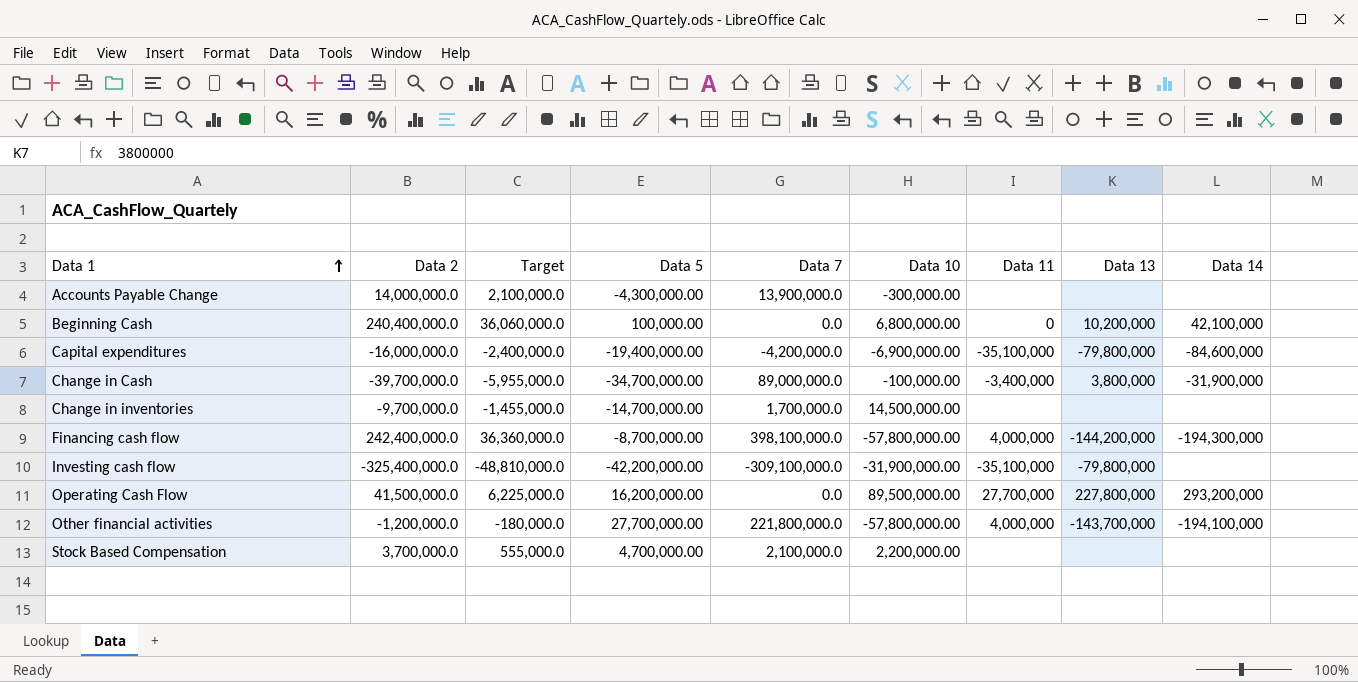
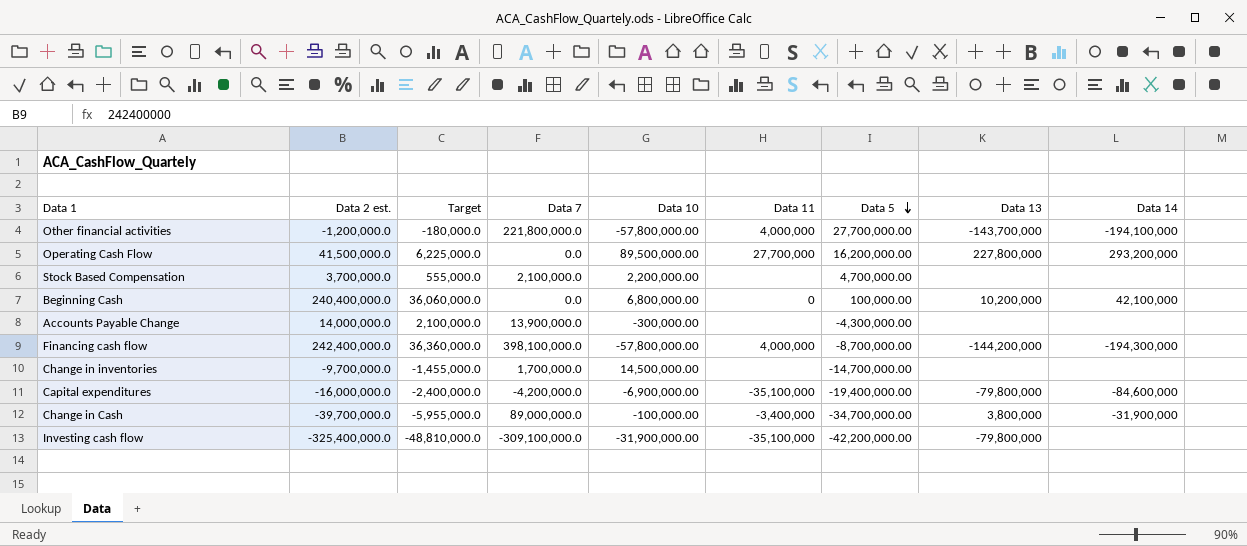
row order: Data 1 ascending -> Data 5 descending
column name: Data 2 -> Data 2 est.
column Data 5 | position: 4 -> 7

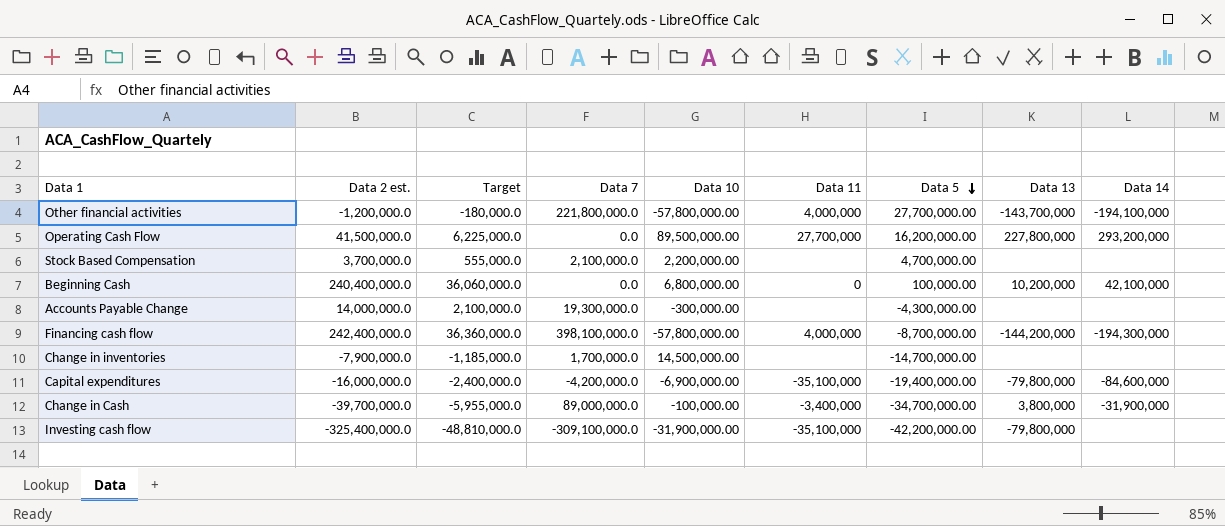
Accounts Payable Change | Data 7: 13,900,000.0 -> 19,300,000.0
Change in inventories | Data 2 est.: -9,700,000.0 -> -7,900,000.0
Change in inventories | Target: -1,455,000.0 -> -1,185,000.0

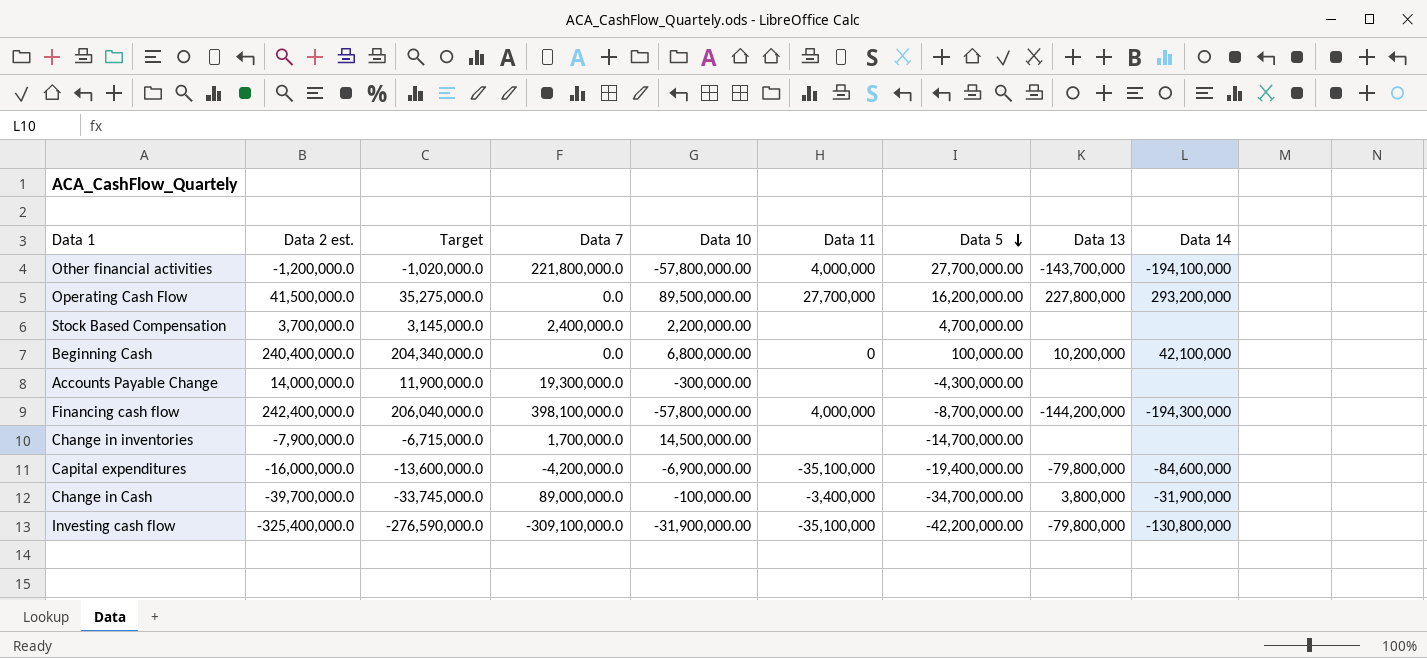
column Target | formula: [Data 2 est.] * 0.15 -> [Data 2 est.] * 0.85
Stock Based Compensation | Data 7: 2,100,000.0 -> 2,400,000.0
Investing cash flow | Data 14: none -> -130,800,000

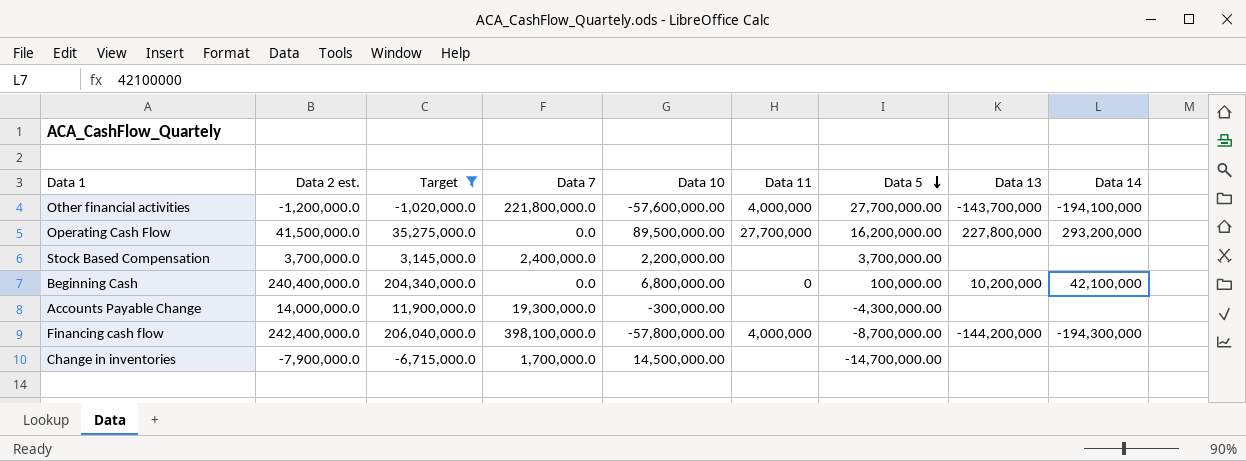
filter: none -> Target >= -6,715,000.0
Other financial activities | Data 10: -57,800,000.00 -> -57,600,000.00
Stock Based Compensation | Data 5: 4,700,000.00 -> 3,700,000.00

